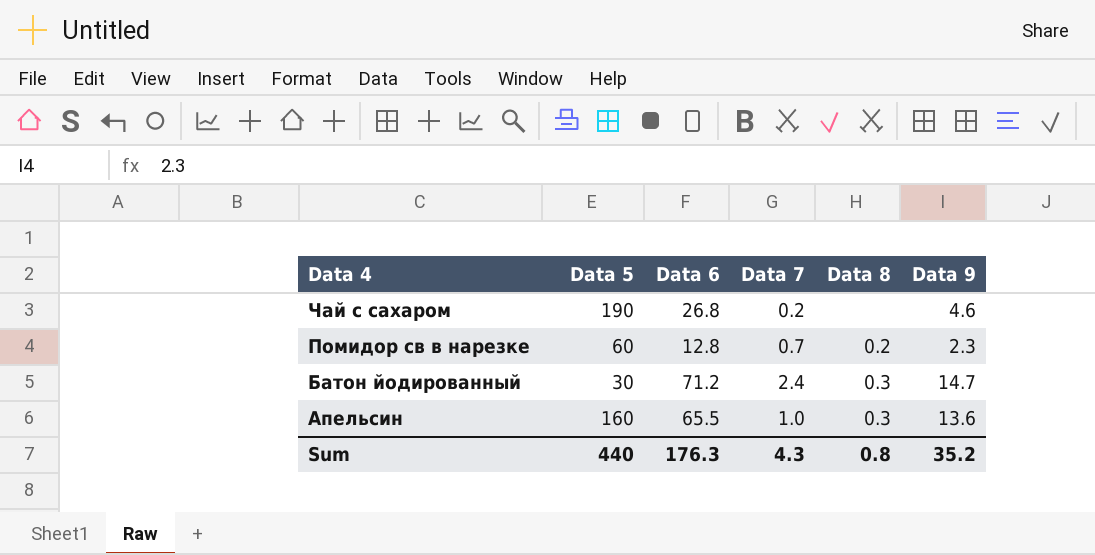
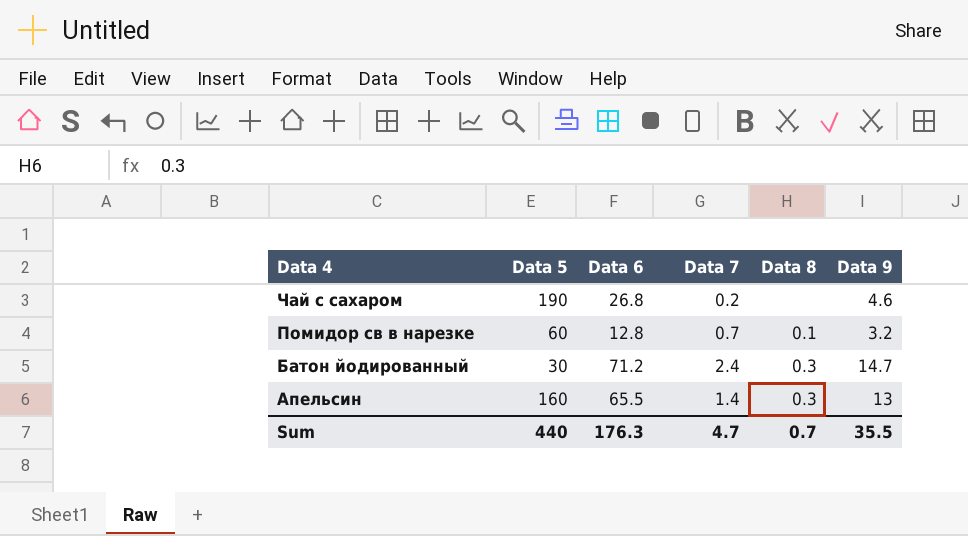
Помидор св в нарезке | Data 8: 0.2 -> 0.1
Помидор св в нарезке | Data 9: 2.3 -> 3.2
Апельсин | Data 7: 1.0 -> 1.4
Апельсин | Data 9: 13.6 -> 13
Sum | Data 7: 4.3 -> 4.7
Sum | Data 8: 0.8 -> 0.7
Sum | Data 9: 35.2 -> 35.5

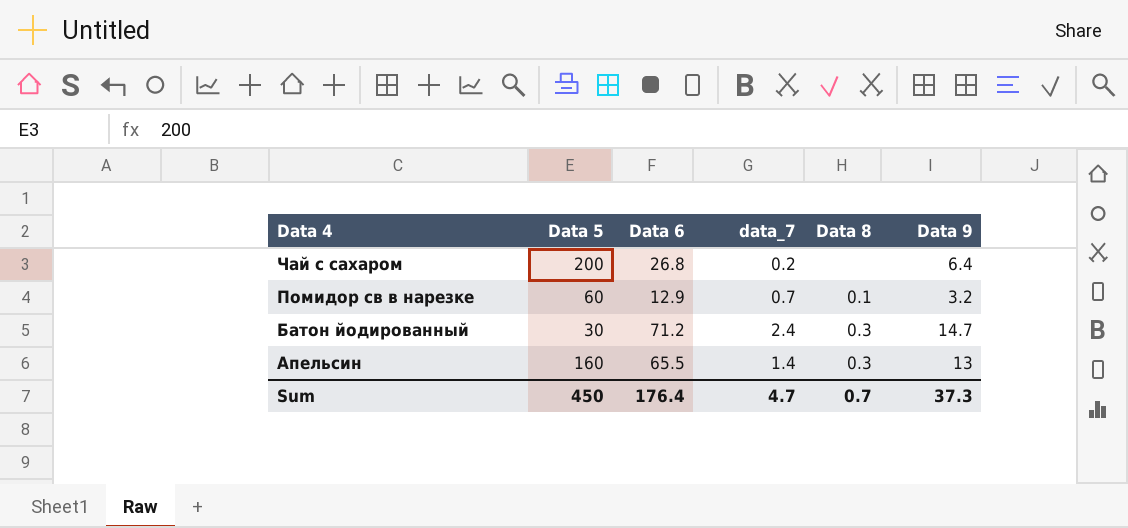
column name: Data 7 -> data_7
Чай с сахаром | Data 5: 190 -> 200
Чай с сахаром | Data 9: 4.6 -> 6.4
Помидор св в нарезке | Data 6: 12.8 -> 12.9
Sum | Data 5: 440 -> 450
Sum | Data 6: 176.3 -> 176.4
Sum | Data 9: 35.5 -> 37.3

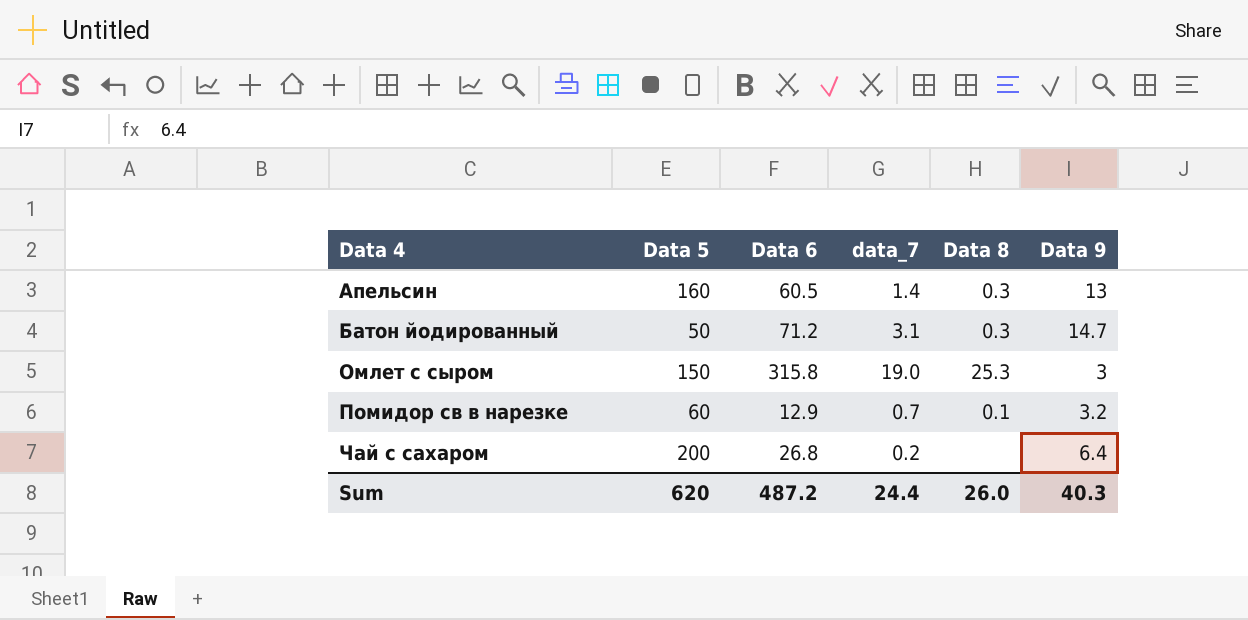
row order: Data 4 descending -> Data 4 ascending
Апельсин | Data 6: 65.5 -> 60.5
Батон йодированный | Data 5: 30 -> 50
Батон йодированный | data_7: 2.4 -> 3.1
row Омлет с сыром: none -> 150 | 315.8 | 19.0 | 25.3 | 3
Sum | Data 5: 450 -> 620
Sum | Data 6: 176.4 -> 487.2
Sum | data_7: 4.7 -> 24.4
Sum | Data 8: 0.7 -> 26.0
Sum | Data 9: 37.3 -> 40.3

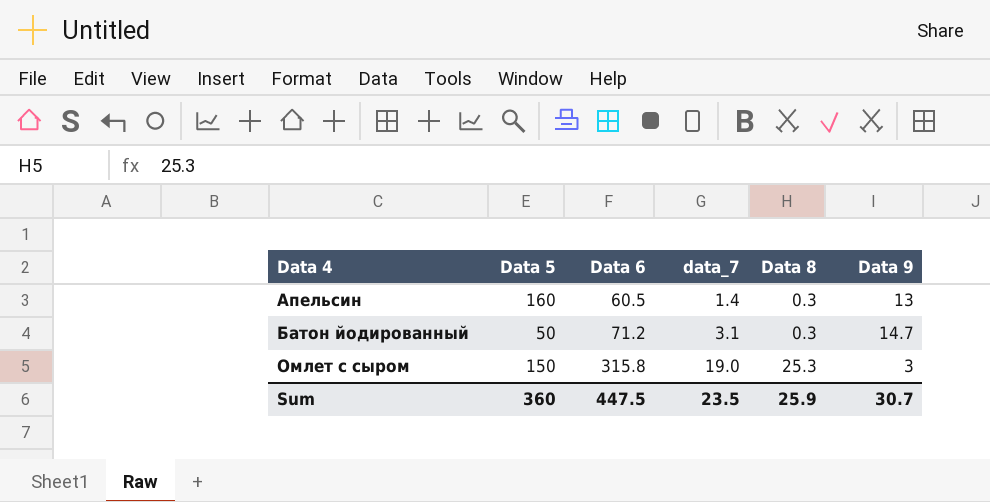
row Помидор св в нарезке: 60 | 12.9 | 0.7 | 0.1 | 3.2 -> none
row Чай с сахаром: 200 | 26.8 | 0.2 | none | 6.4 -> none
Sum | Data 5: 620 -> 360
Sum | Data 6: 487.2 -> 447.5
Sum | data_7: 24.4 -> 23.5
Sum | Data 8: 26.0 -> 25.9
Sum | Data 9: 40.3 -> 30.7

